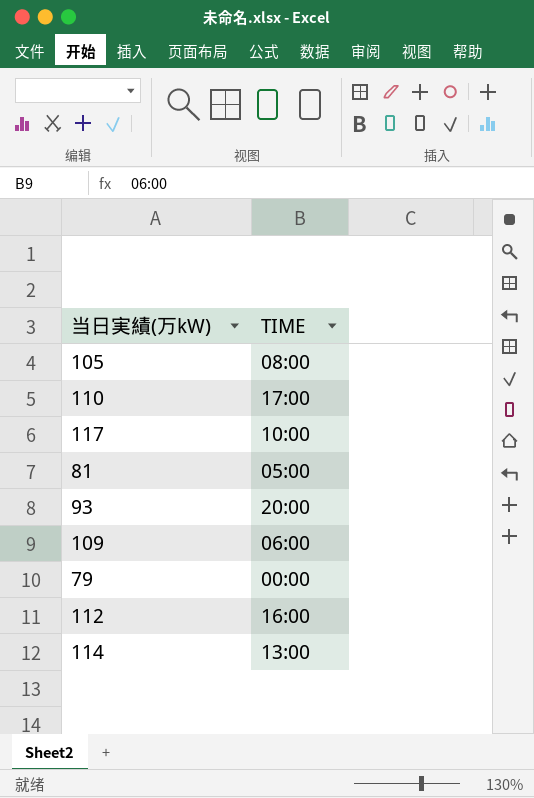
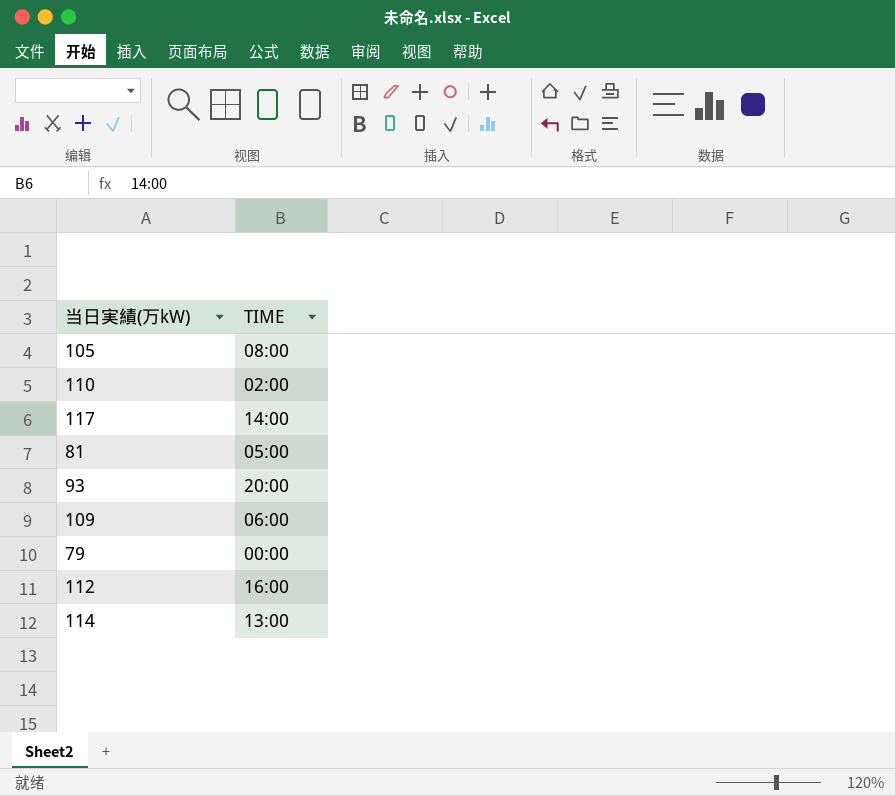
110 | TIME: 17:00 -> 02:00
117 | TIME: 10:00 -> 14:00

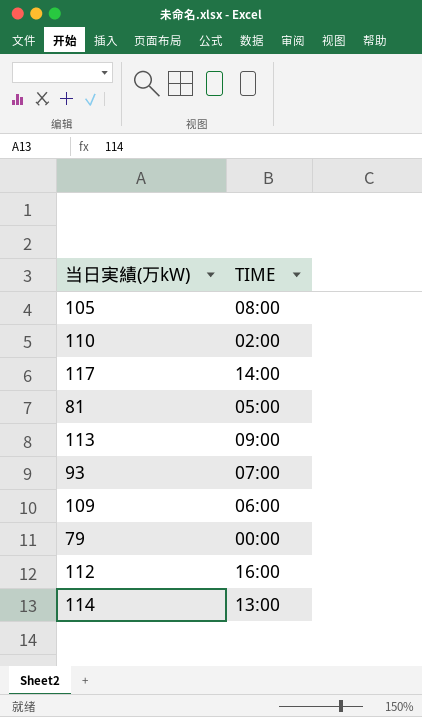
row 113: none -> 09:00
93 | TIME: 20:00 -> 07:00

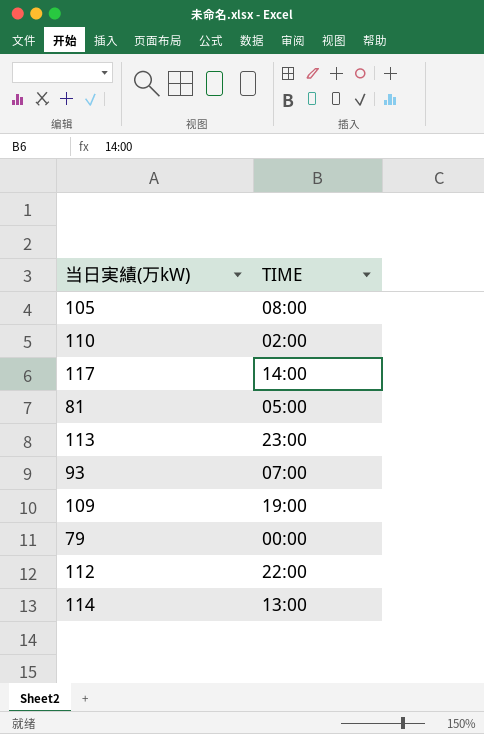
113 | TIME: 09:00 -> 23:00
109 | TIME: 06:00 -> 19:00
112 | TIME: 16:00 -> 22:00

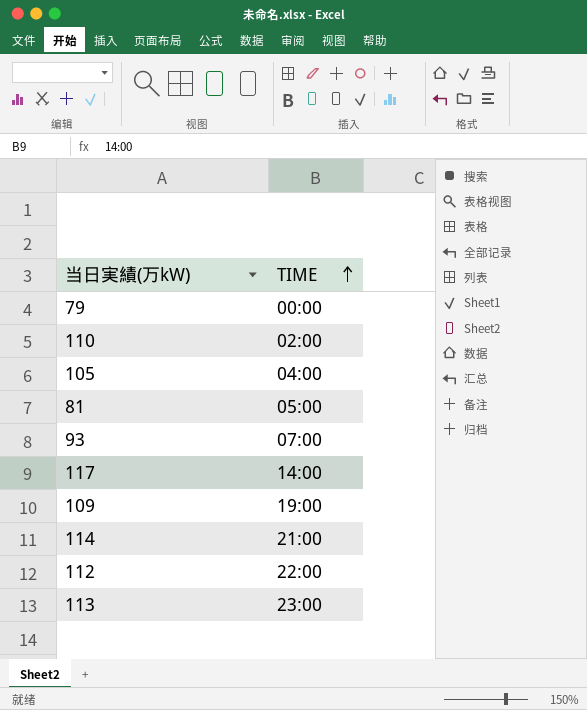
row order: none -> TIME ascending
105 | TIME: 08:00 -> 04:00
114 | TIME: 13:00 -> 21:00

